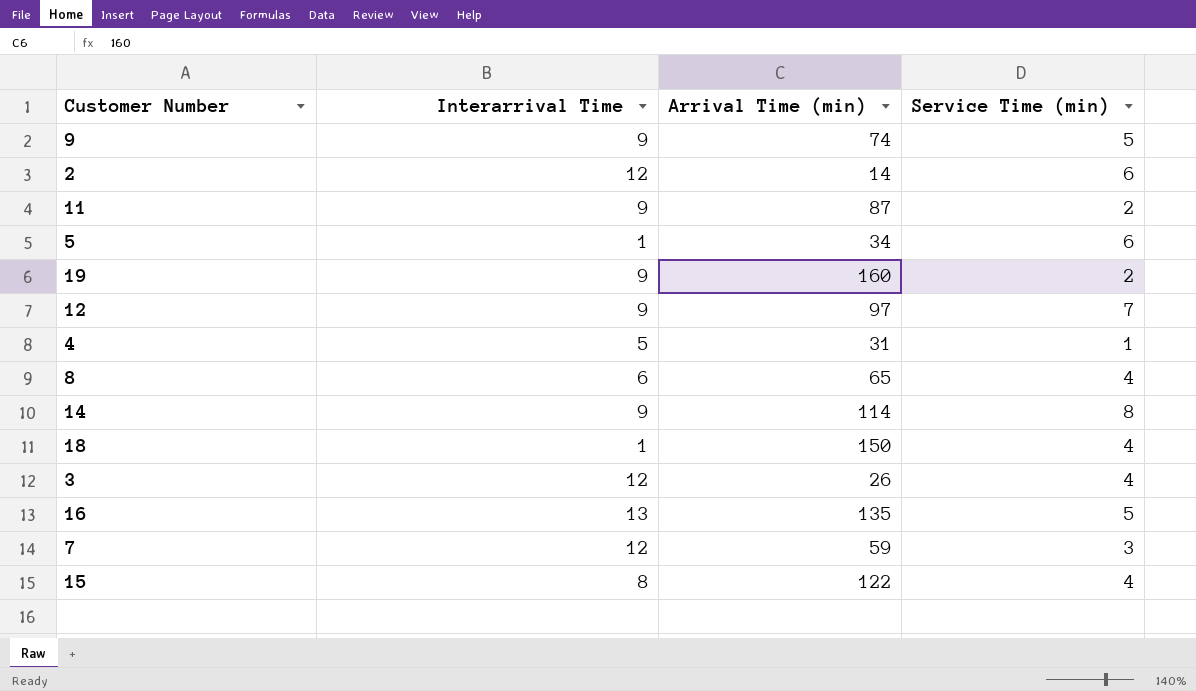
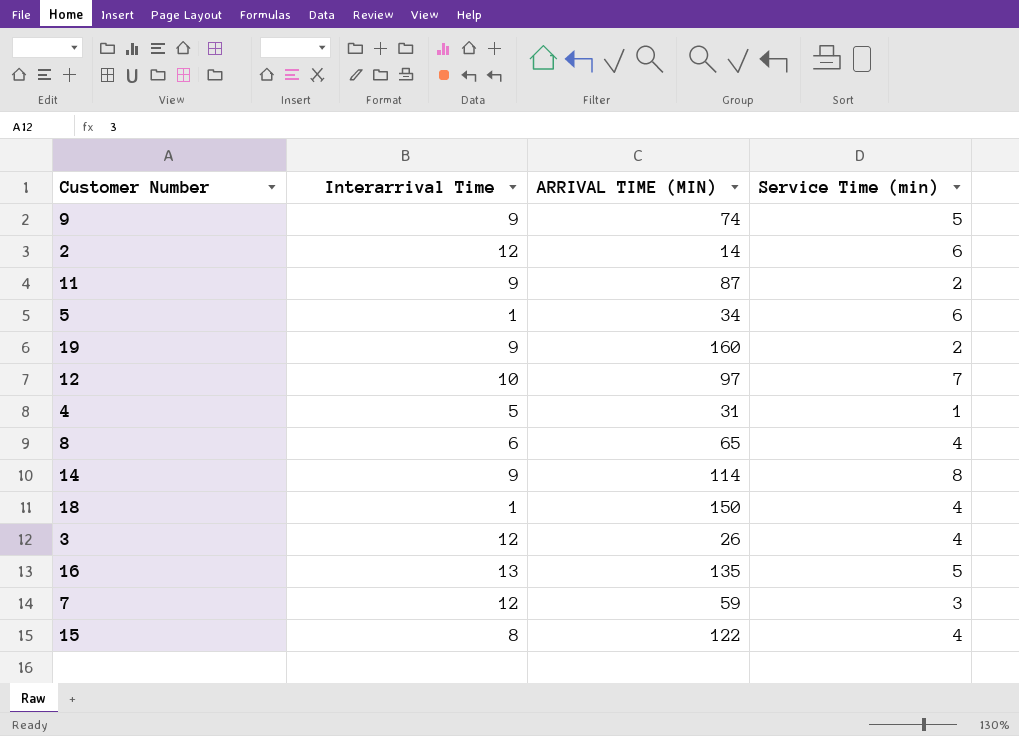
column name: Arrival Time (min) -> ARRIVAL TIME (MIN)
12 | Interarrival Time: 9 -> 10

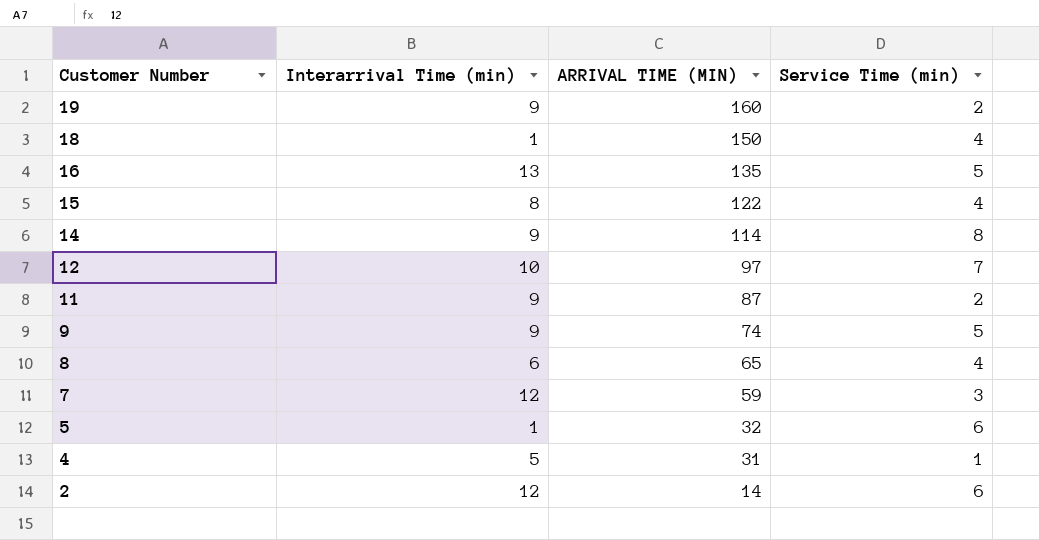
row order: none -> Customer Number descending
column name: Interarrival Time -> Interarrival Time (min)
row 3: 12 | 26 | 4 -> none
5 | ARRIVAL TIME (MIN): 34 -> 32

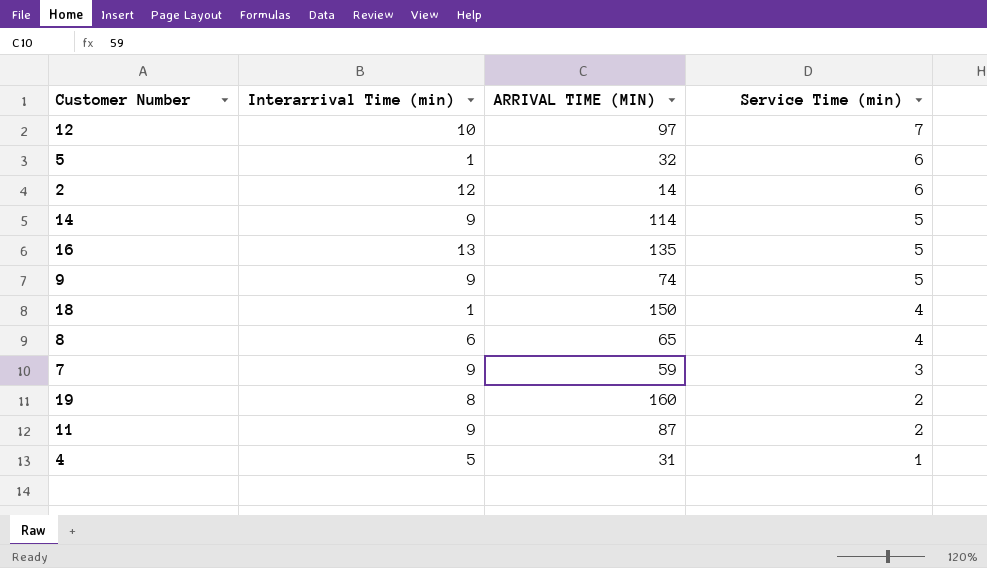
row order: Customer Number descending -> Service Time (min) descending
row 15: 8 | 122 | 4 -> none
14 | Service Time (min): 8 -> 5
7 | Interarrival Time (min): 12 -> 9
19 | Interarrival Time (min): 9 -> 8

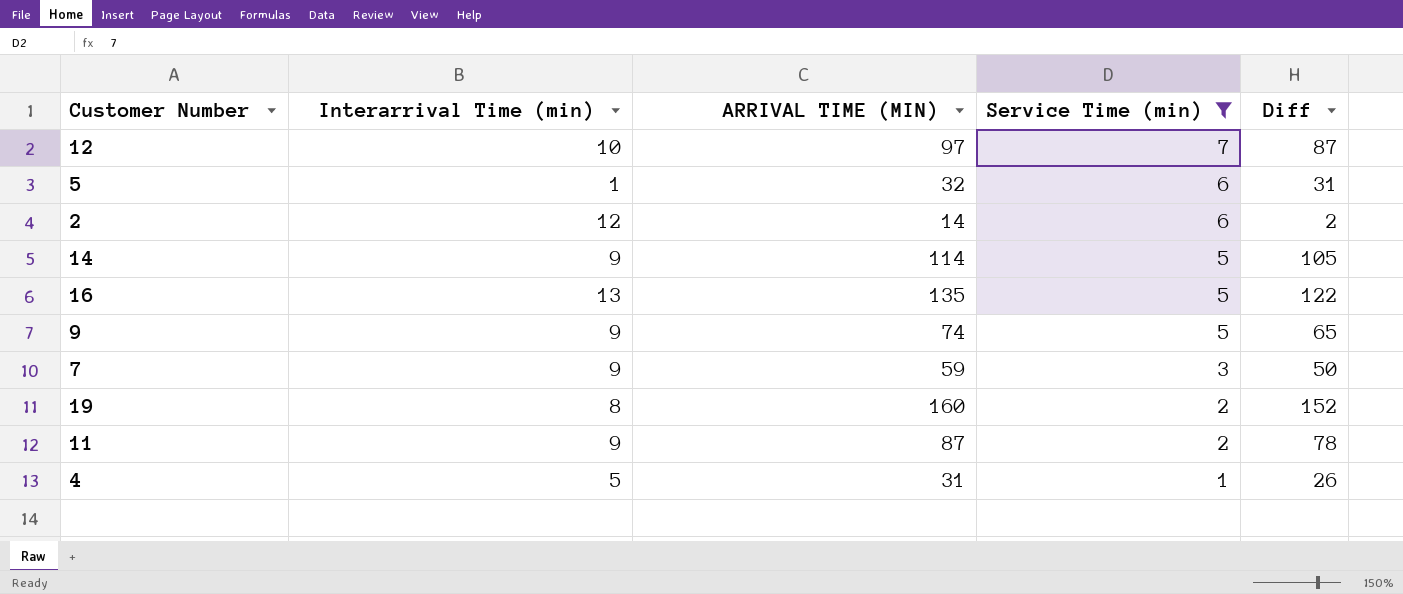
filter: none -> Service Time (min) != 4
column Diff | formula: none -> [ARRIVAL TIME (MIN)] - [Interarrival Time (min)]

